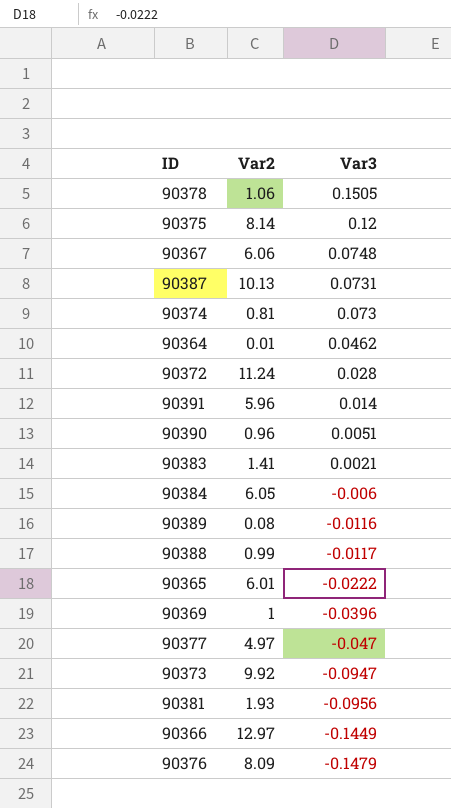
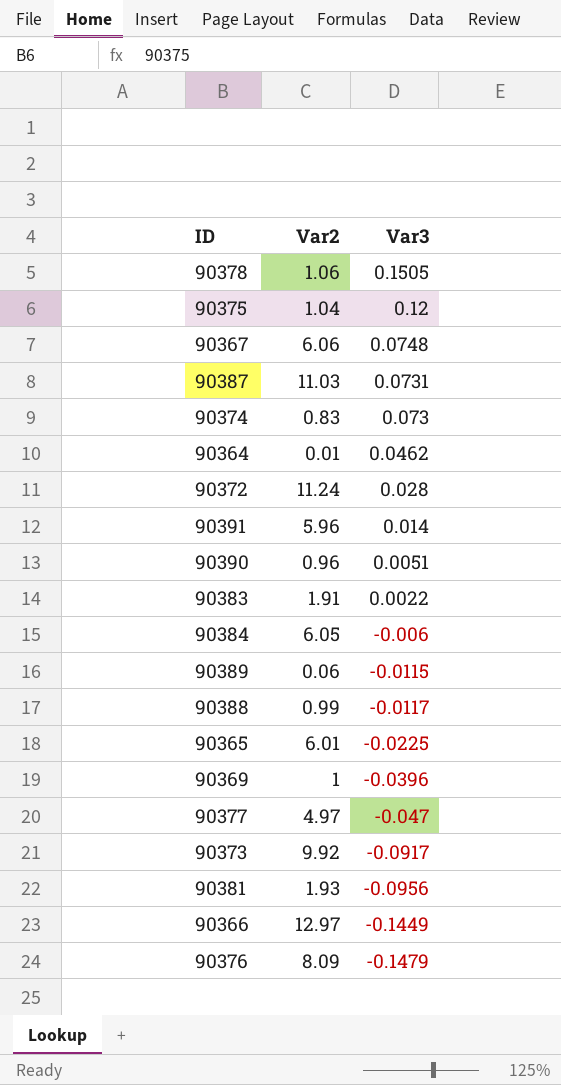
90375 | Var2: 8.14 -> 1.04
90387 | Var2: 10.13 -> 11.03
90374 | Var2: 0.81 -> 0.83
90383 | Var2: 1.41 -> 1.91
90383 | Var3: 0.0021 -> 0.0022
90389 | Var2: 0.08 -> 0.06
90389 | Var3: -0.0116 -> -0.0115
90365 | Var3: -0.0222 -> -0.0225
90373 | Var3: -0.0947 -> -0.0917

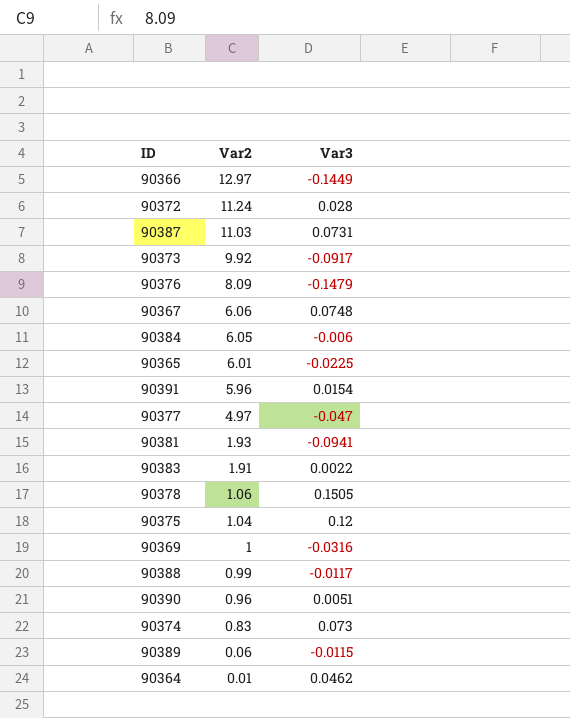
row order: Var3 descending -> Var2 descending
90391 | Var3: 0.014 -> 0.0154
90381 | Var3: -0.0956 -> -0.0941
90369 | Var3: -0.0396 -> -0.0316

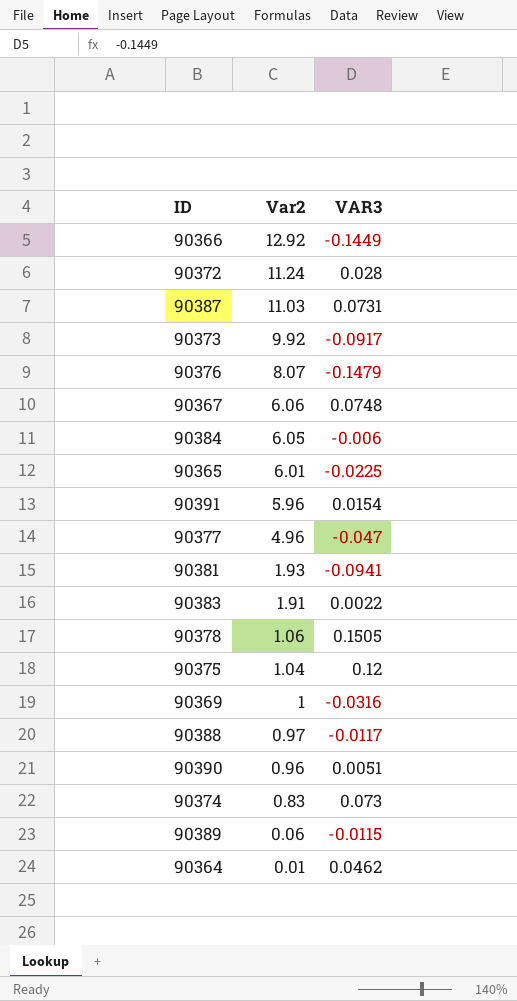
column name: Var3 -> VAR3
90366 | Var2: 12.97 -> 12.92
90376 | Var2: 8.09 -> 8.07
90377 | Var2: 4.97 -> 4.96
90388 | Var2: 0.99 -> 0.97

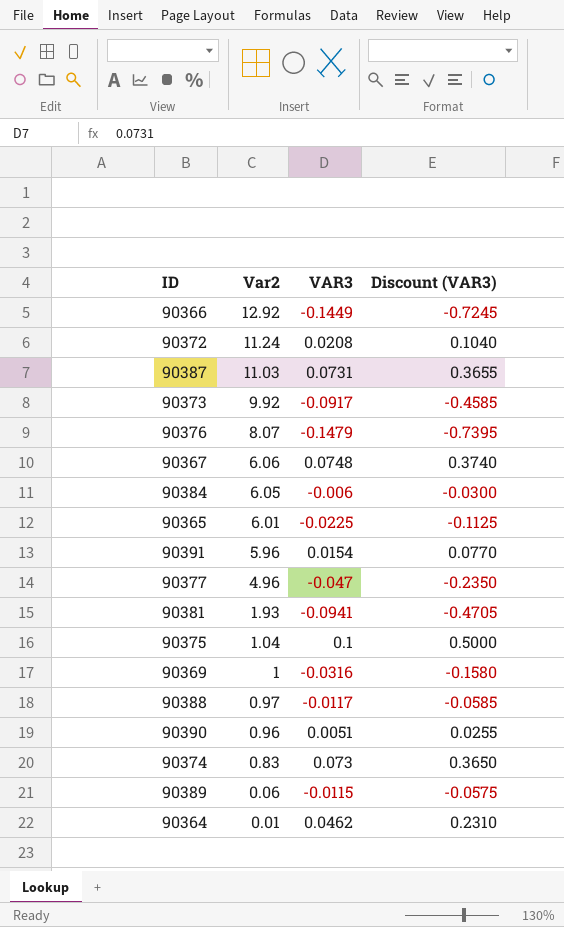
column Discount (VAR3) | formula: none -> [VAR3] * 5
row 90383: 1.91 | 0.0022 -> none
row 90378: 1.06 | 0.1505 -> none
90372 | VAR3: 0.028 -> 0.0208
90375 | VAR3: 0.12 -> 0.1

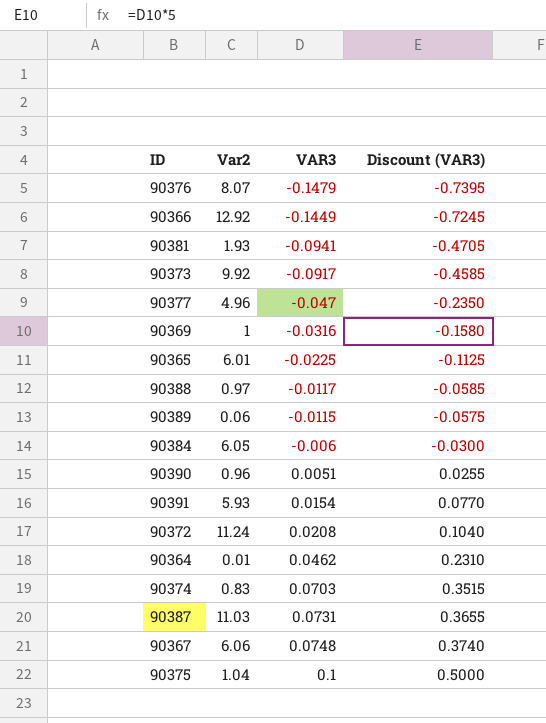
row order: Var2 descending -> VAR3 ascending
90391 | Var2: 5.96 -> 5.93
90374 | VAR3: 0.073 -> 0.0703
90374 | Discount (VAR3): 0.3650 -> 0.3515

